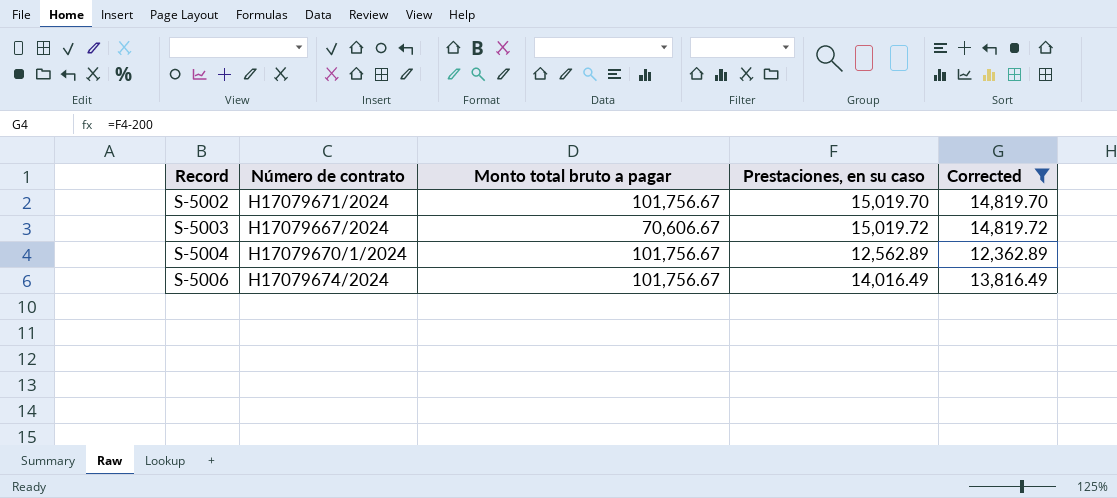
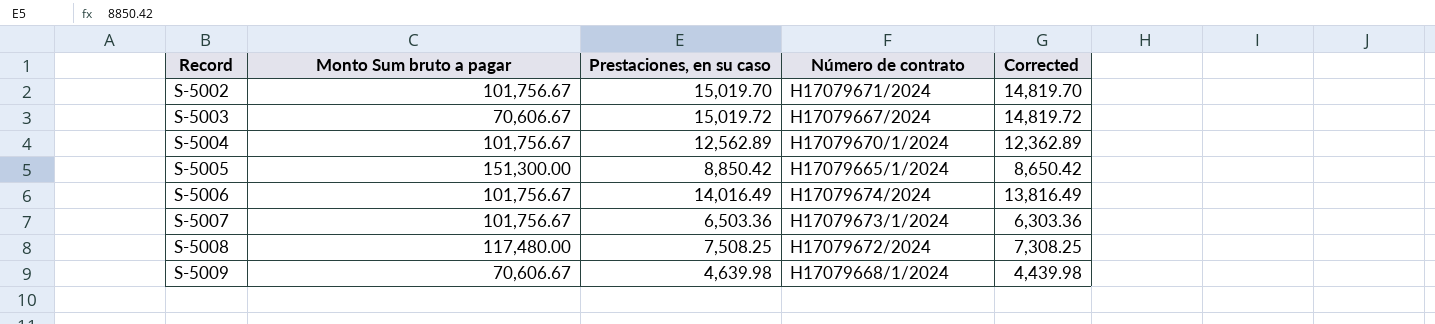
filter: Corrected >= 12,362.89 -> none
column name: Monto total bruto a pagar -> Monto Sum bruto a pagar
column Número de contrato | position: 2 -> 4

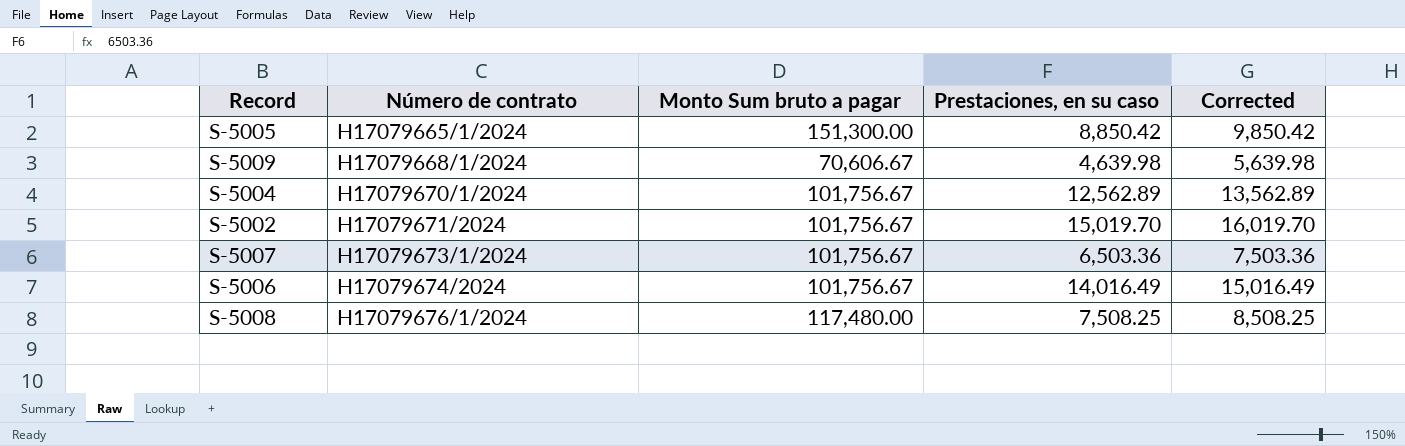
row order: Record ascending -> Número de contrato ascending
column Número de contrato | position: 4 -> 2
column Corrected | formula: [Prestaciones, en su caso] - 200 -> [Prestaciones, en su caso] + 1000
row S-5003: 70,606.67 | 15,019.72 | H17079667/2024 | 14,819.72 -> none
S-5008 | Número de contrato: H17079672/2024 -> H17079676/1/2024

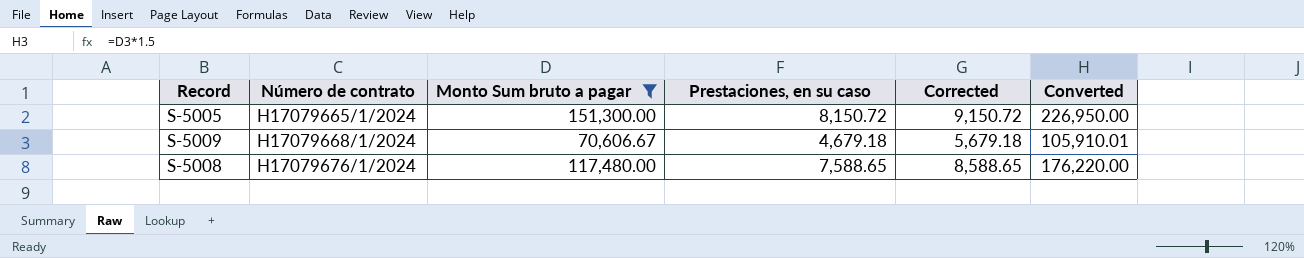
filter: none -> Monto Sum bruto a pagar != 101,756.67
column Converted | formula: none -> [Monto Sum bruto a pagar] * 1.5
S-5005 | Prestaciones, en su caso: 8,850.42 -> 8,150.72
S-5005 | Corrected: 9,850.42 -> 9,150.72
S-5009 | Prestaciones, en su caso: 4,639.98 -> 4,679.18
S-5009 | Corrected: 5,639.98 -> 5,679.18
S-5008 | Prestaciones, en su caso: 7,508.25 -> 7,588.65
S-5008 | Corrected: 8,508.25 -> 8,588.65

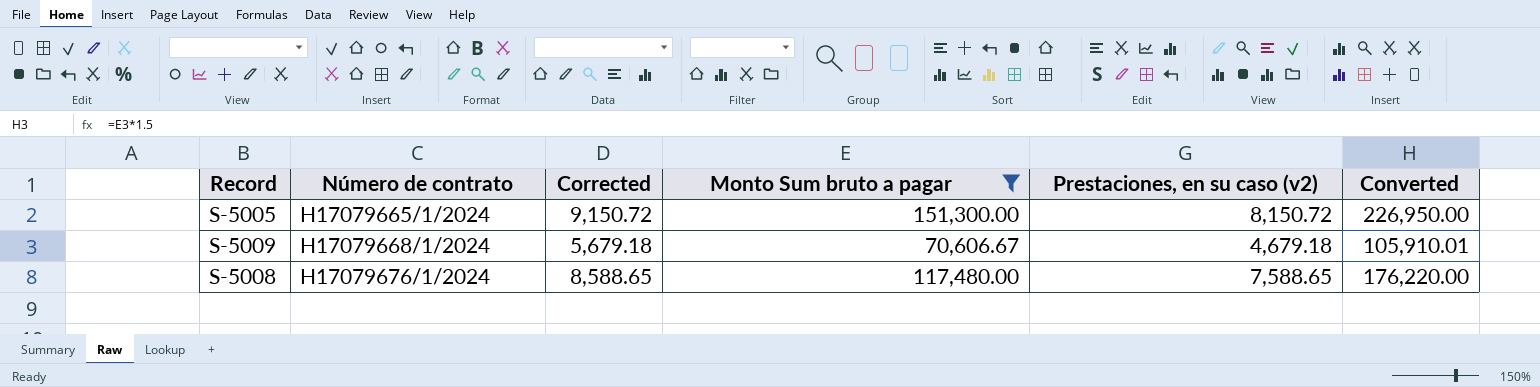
column Corrected | position: 5 -> 3
column name: Prestaciones, en su caso -> Prestaciones, en su caso (v2)

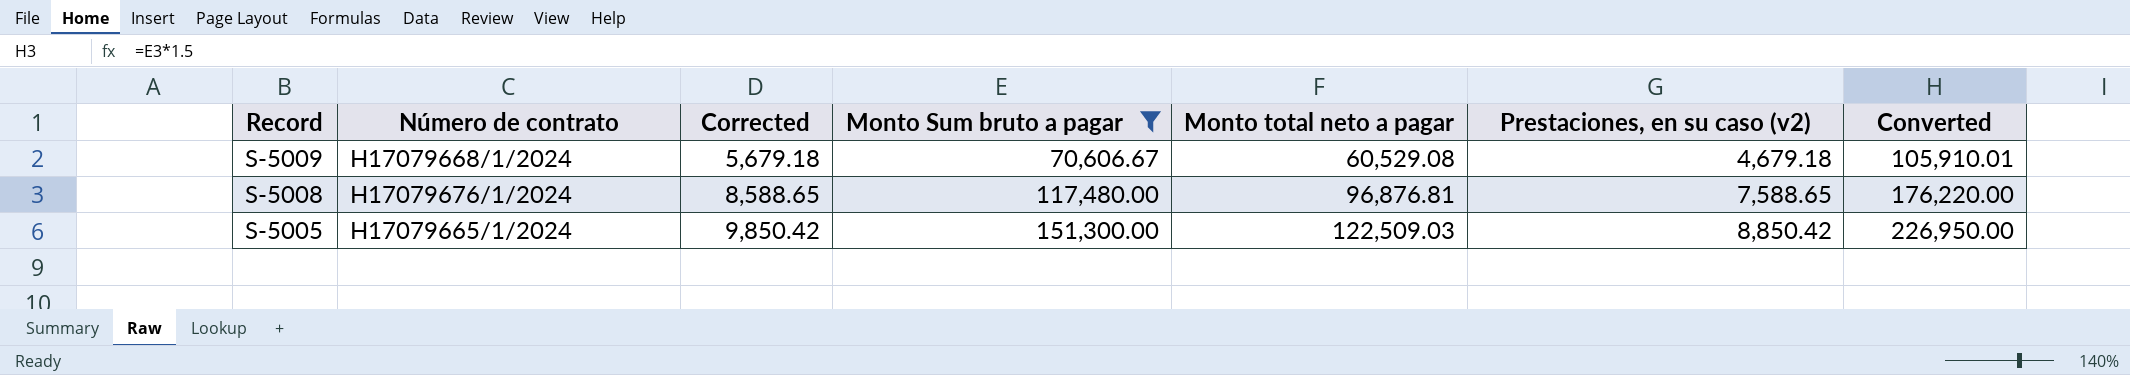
row order: Número de contrato ascending -> Record descending
column Monto total neto a pagar | position: none -> 5
S-5005 | Corrected: 9,150.72 -> 9,850.42
S-5005 | Prestaciones, en su caso (v2): 8,150.72 -> 8,850.42

